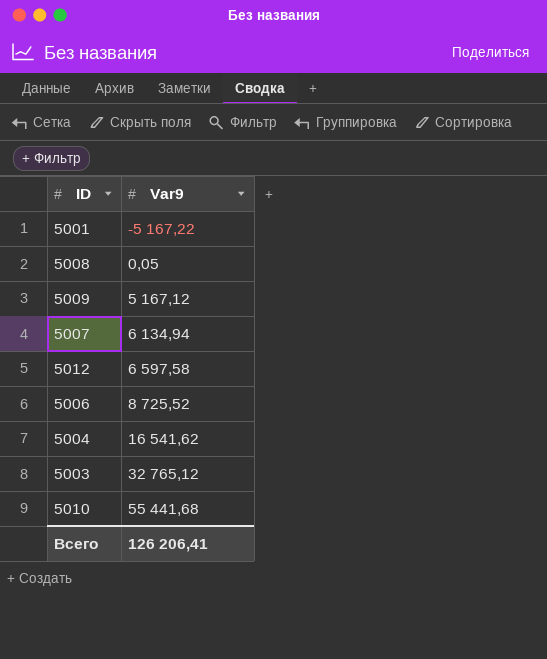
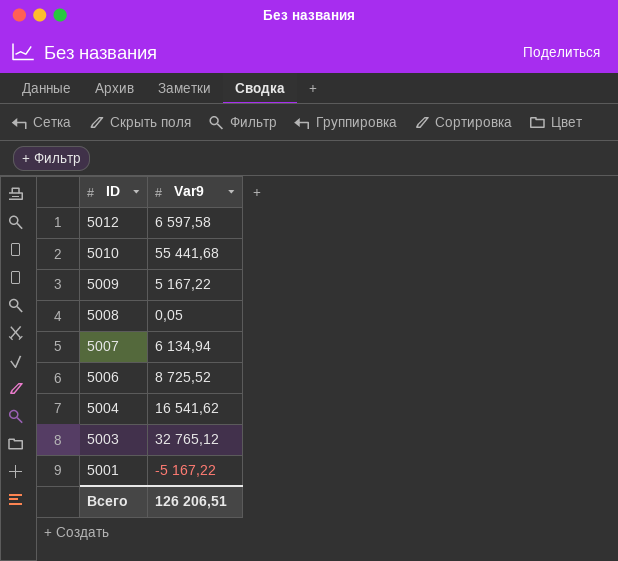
row order: Var9 ascending -> ID descending
5009 | Var9: 5 167,12 -> 5 167,22
Всего | Var9: 126 206,41 -> 126 206,51

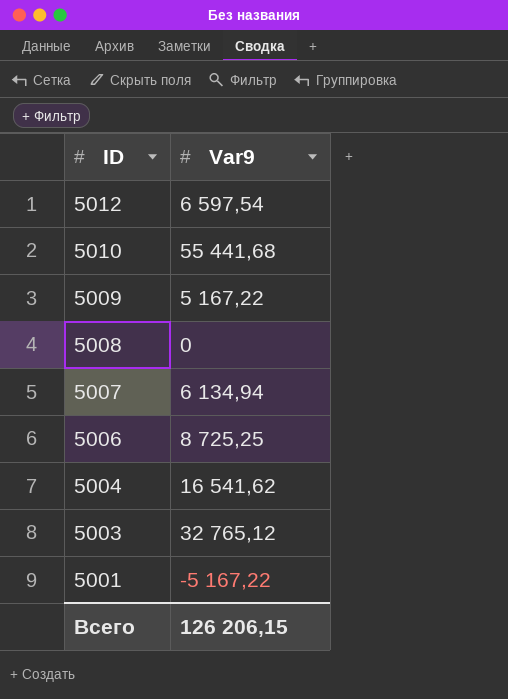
5012 | Var9: 6 597,58 -> 6 597,54
5008 | Var9: 0,05 -> 0
5006 | Var9: 8 725,52 -> 8 725,25
Всего | Var9: 126 206,51 -> 126 206,15

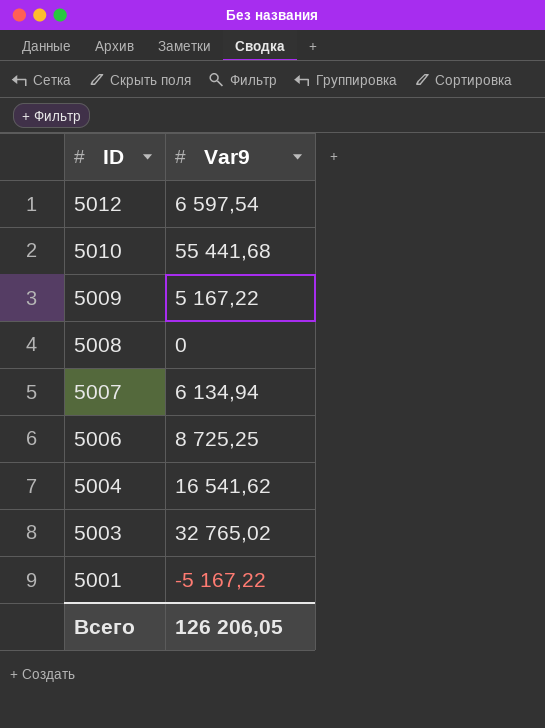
5003 | Var9: 32 765,12 -> 32 765,02
Всего | Var9: 126 206,15 -> 126 206,05

